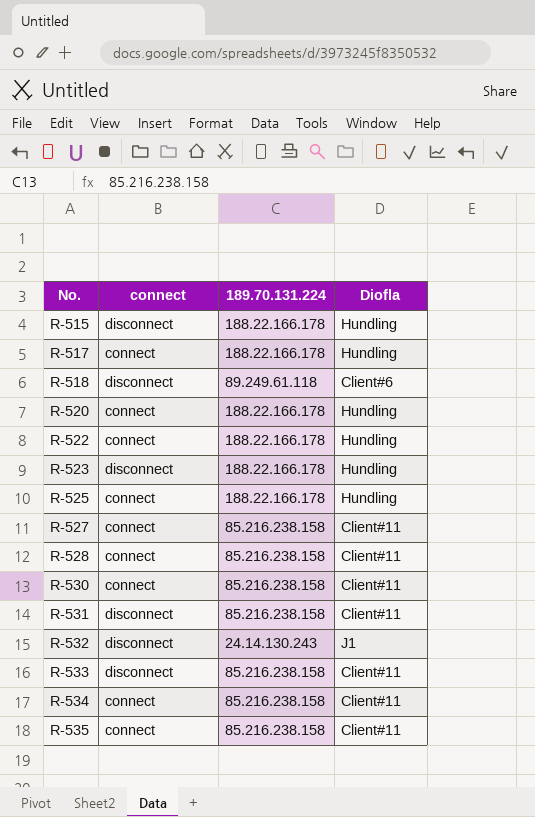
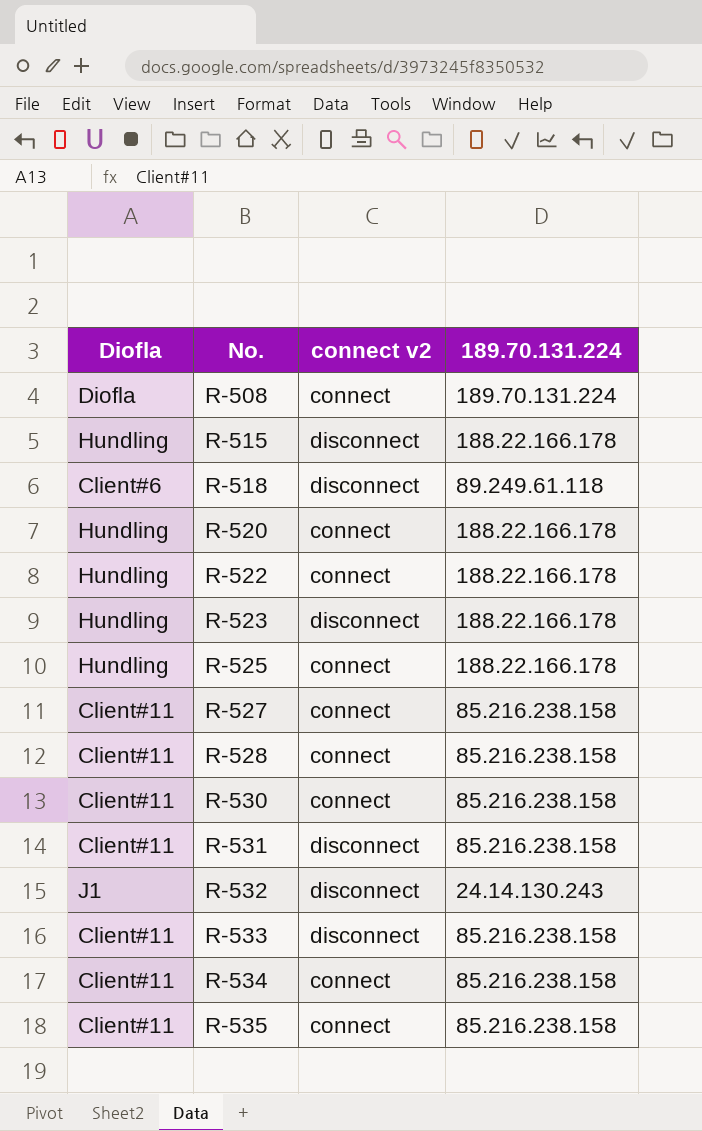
column Diofla | position: 4 -> 1
column name: connect -> connect v2
row R-517: connect | 188.22.166.178 | Hundling -> none
row R-508: none -> Diofla | connect | 189.70.131.224

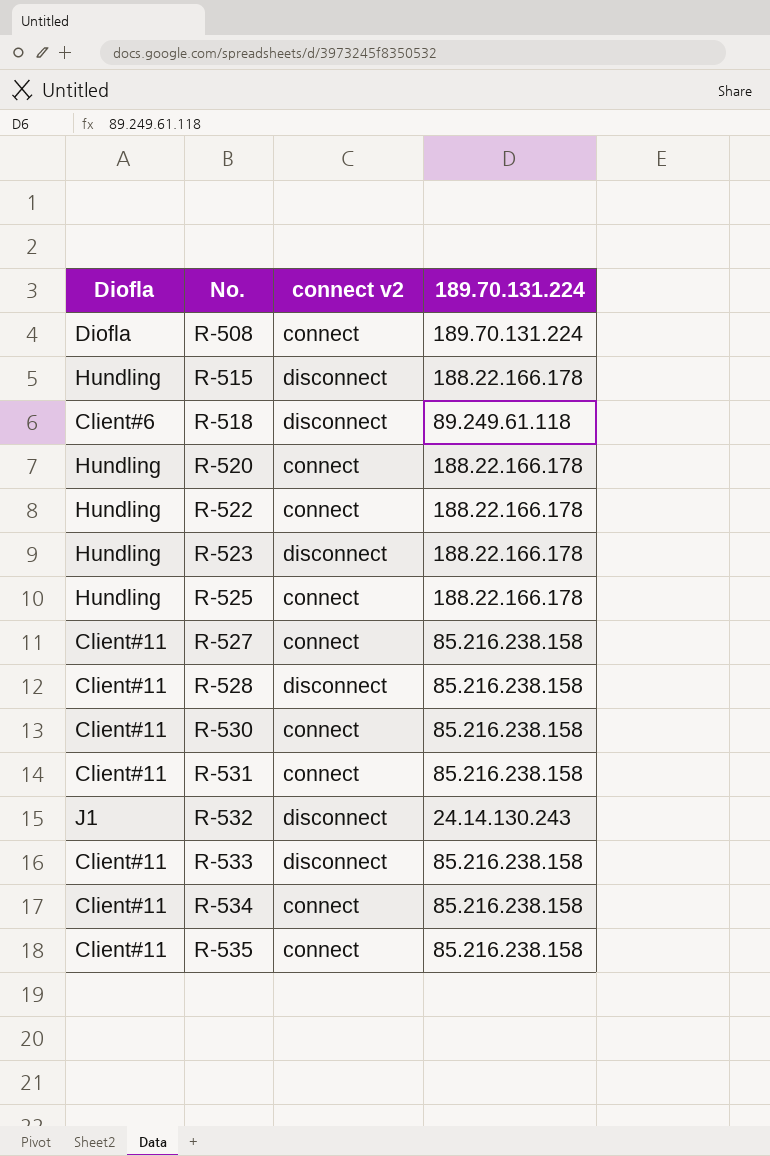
R-528 | connect v2: connect -> disconnect
R-531 | connect v2: disconnect -> connect

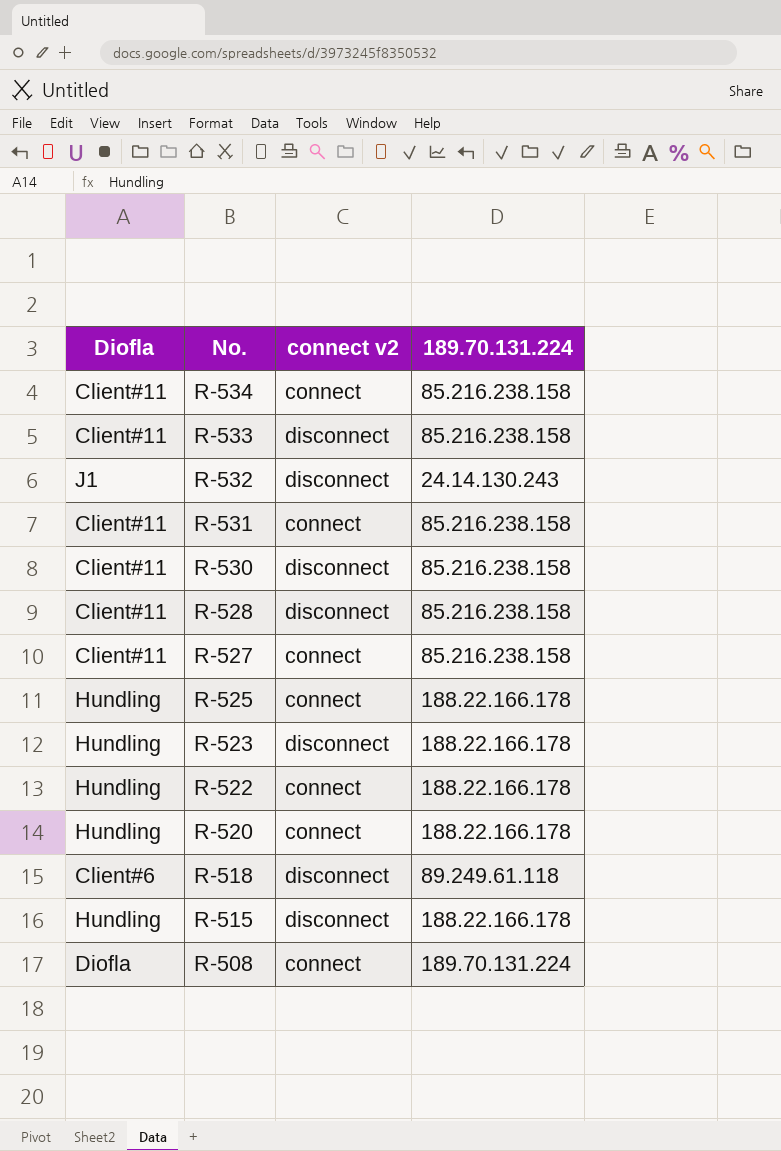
row order: No. ascending -> No. descending
row R-535: Client#11 | connect | 85.216.238.158 -> none
R-530 | connect v2: connect -> disconnect

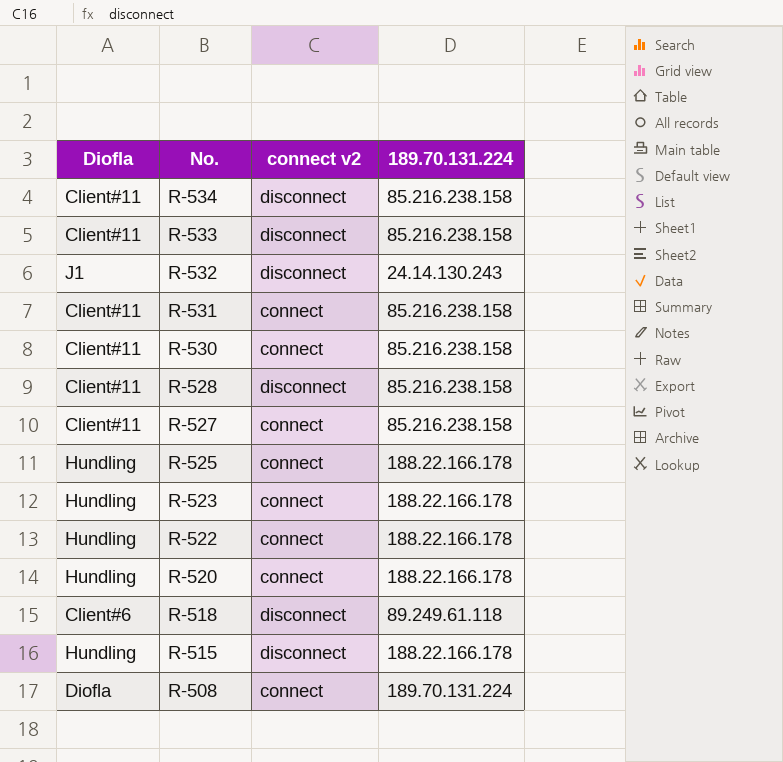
R-534 | connect v2: connect -> disconnect
R-530 | connect v2: disconnect -> connect
R-523 | connect v2: disconnect -> connect

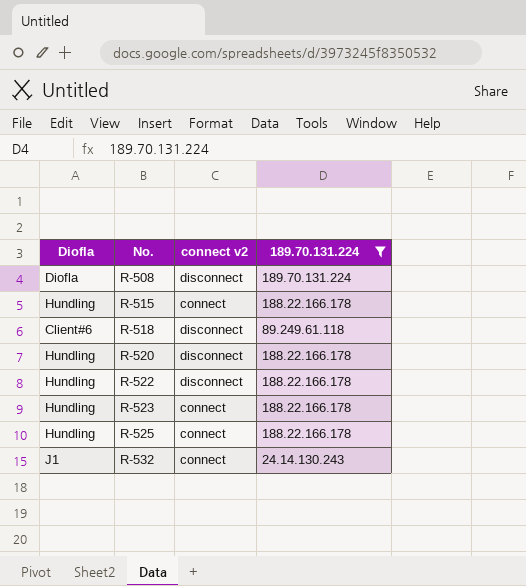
filter: none -> 189.70.131.224 != 85.216.238.158
row order: No. descending -> No. ascending
R-508 | connect v2: connect -> disconnect
R-515 | connect v2: disconnect -> connect
R-520 | connect v2: connect -> disconnect
R-522 | connect v2: connect -> disconnect
R-532 | connect v2: disconnect -> connect

